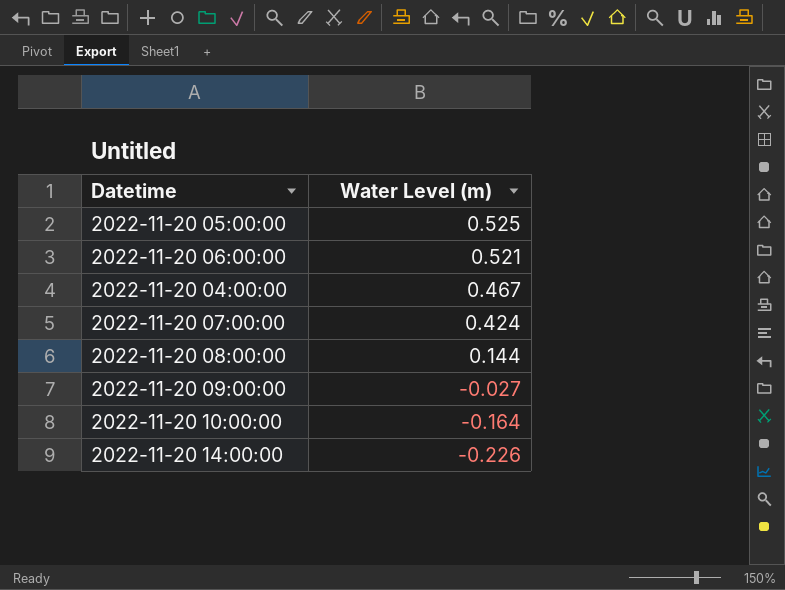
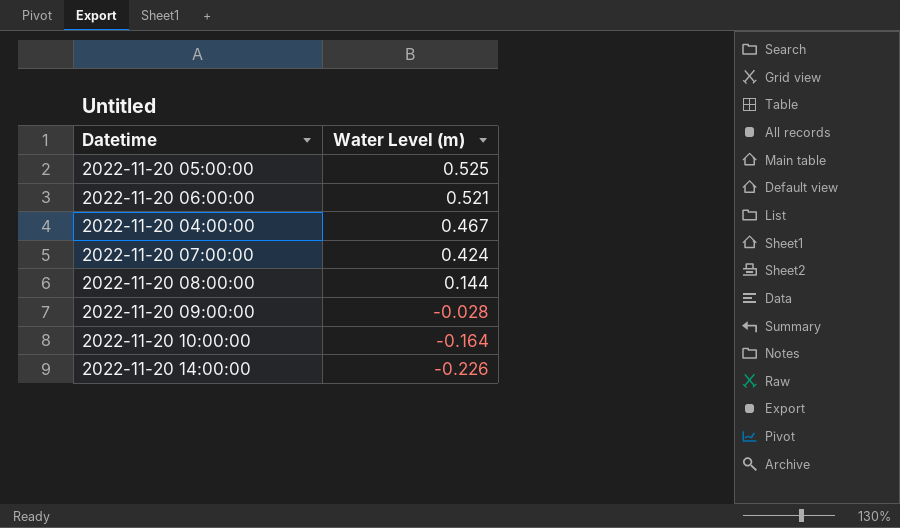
2022-11-20 09:00:00 | Water Level (m): -0.027 -> -0.028

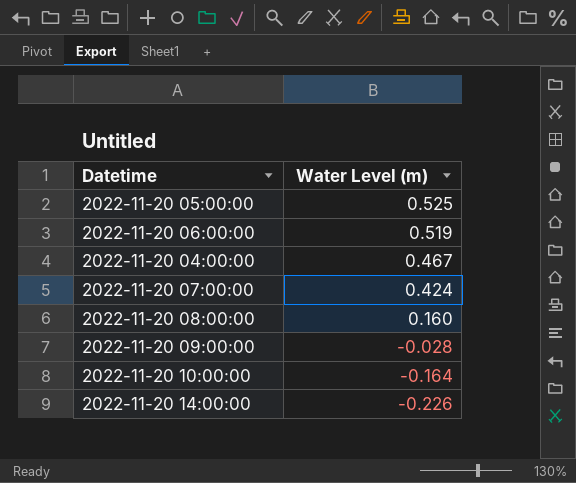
2022-11-20 06:00:00 | Water Level (m): 0.521 -> 0.519
2022-11-20 08:00:00 | Water Level (m): 0.144 -> 0.160

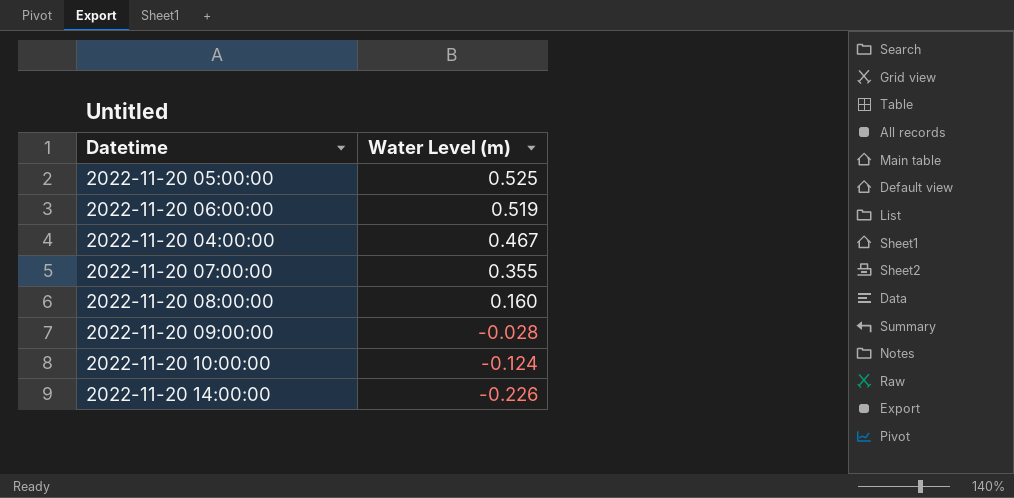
2022-11-20 07:00:00 | Water Level (m): 0.424 -> 0.355
2022-11-20 10:00:00 | Water Level (m): -0.164 -> -0.124

